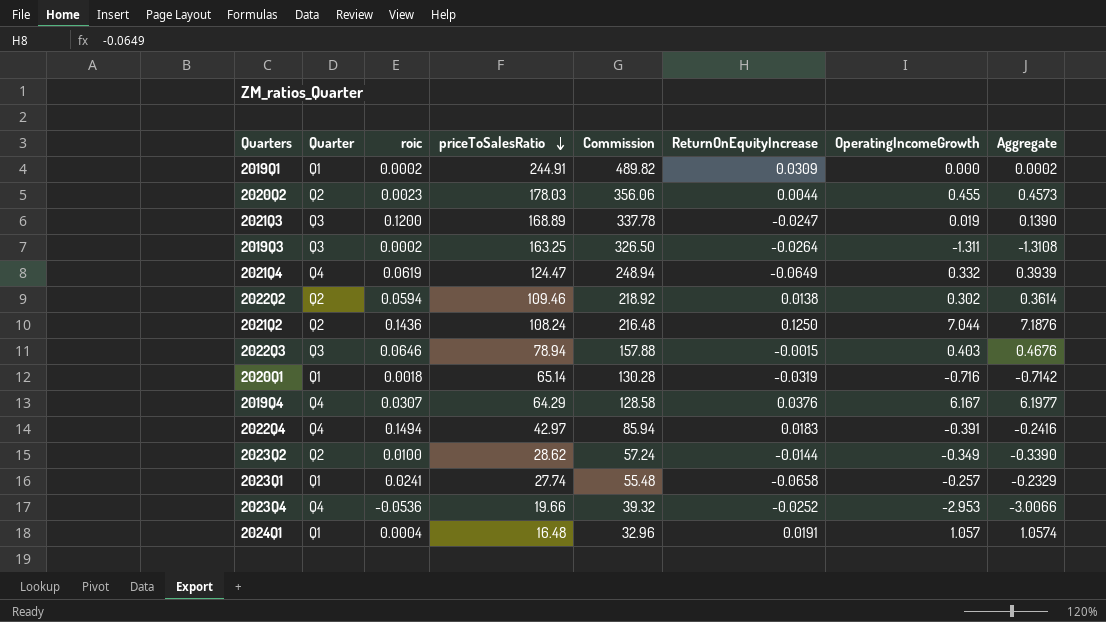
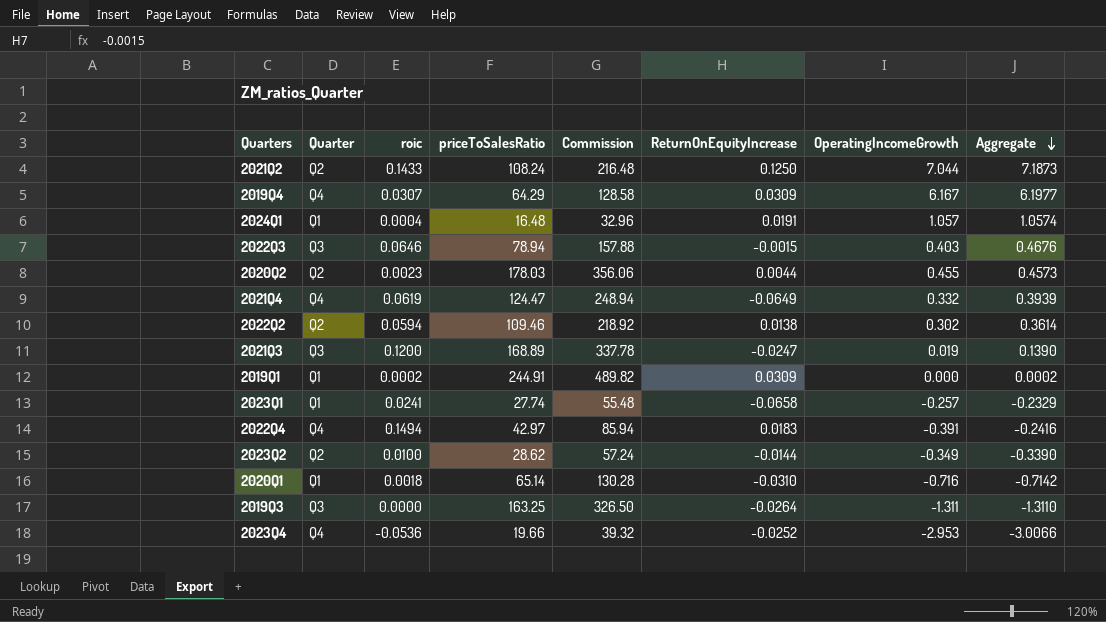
row order: priceToSalesRatio descending -> Aggregate descending
2021Q2 | roic: 0.1436 -> 0.1433
2021Q2 | Aggregate: 7.1876 -> 7.1873
2019Q4 | ReturnOnEquityIncrease: 0.0376 -> 0.0309
2020Q1 | ReturnOnEquityIncrease: -0.0319 -> -0.0310
2019Q3 | roic: 0.0002 -> 0.0000
2019Q3 | Aggregate: -1.3108 -> -1.3110

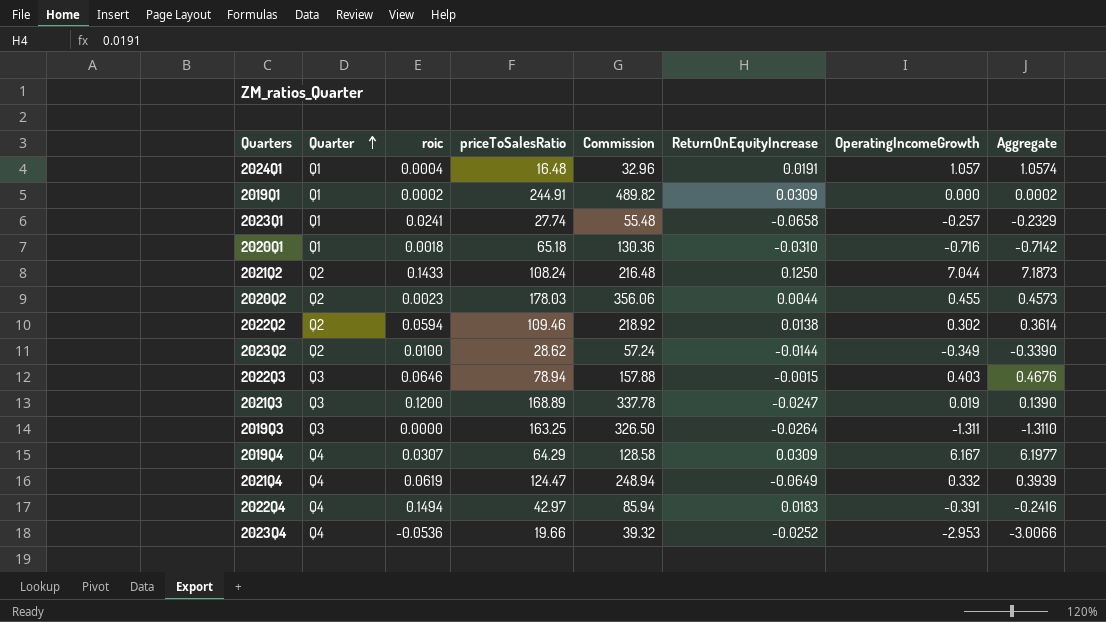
row order: Aggregate descending -> Quarter ascending
2020Q1 | priceToSalesRatio: 65.14 -> 65.18
2020Q1 | Commission: 130.28 -> 130.36

